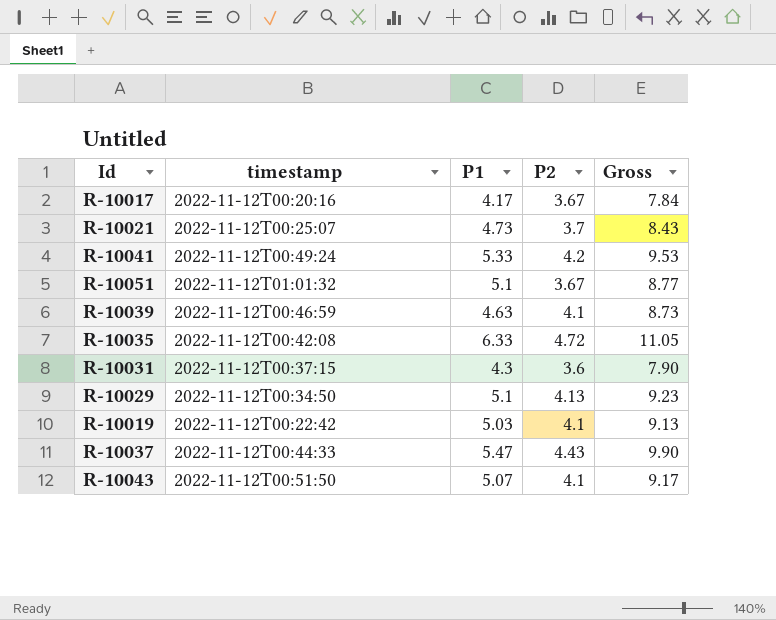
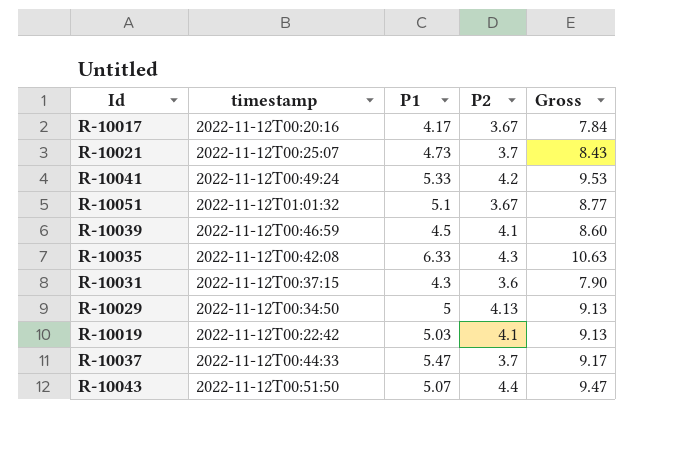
R-10039 | P1: 4.63 -> 4.5
R-10039 | Gross: 8.73 -> 8.60
R-10035 | P2: 4.72 -> 4.3
R-10035 | Gross: 11.05 -> 10.63
R-10029 | P1: 5.1 -> 5
R-10029 | Gross: 9.23 -> 9.13
R-10037 | P2: 4.43 -> 3.7
R-10037 | Gross: 9.90 -> 9.17
R-10043 | P2: 4.1 -> 4.4
R-10043 | Gross: 9.17 -> 9.47

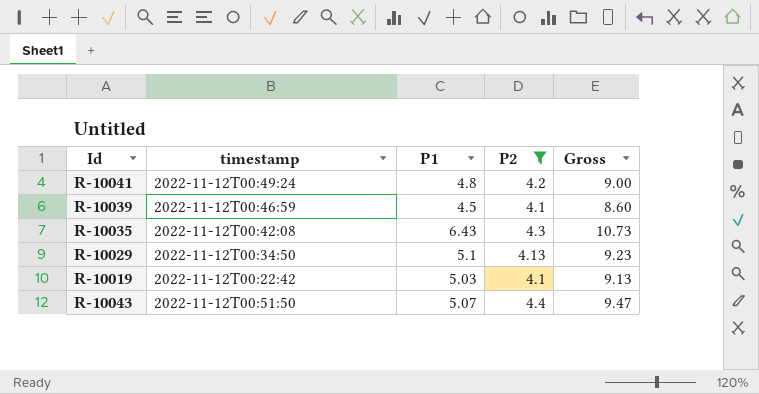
filter: none -> P2 >= 4.1
R-10041 | P1: 5.33 -> 4.8
R-10041 | Gross: 9.53 -> 9.00
R-10035 | P1: 6.33 -> 6.43
R-10035 | Gross: 10.63 -> 10.73
R-10029 | P1: 5 -> 5.1
R-10029 | Gross: 9.13 -> 9.23

